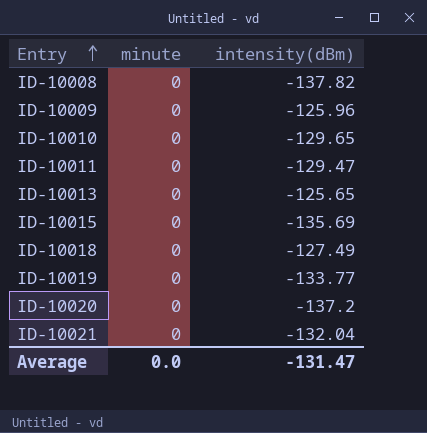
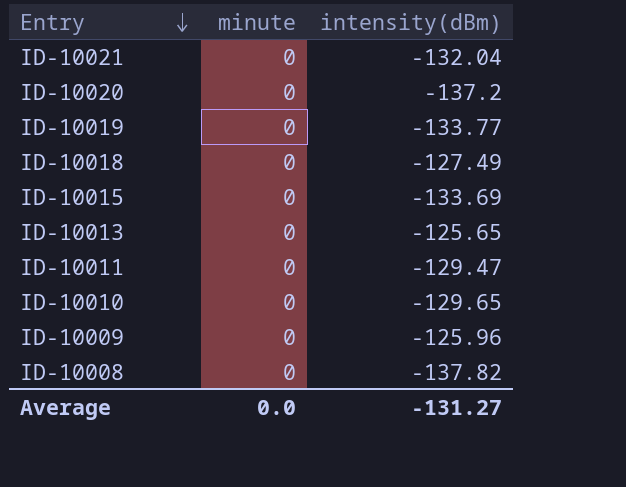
row order: Entry ascending -> Entry descending
ID-10015 | intensity(dBm): -135.69 -> -133.69
Average | intensity(dBm): -131.47 -> -131.27

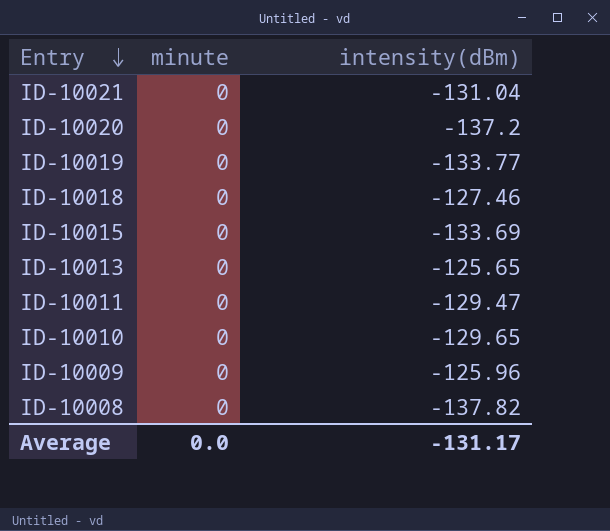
ID-10021 | intensity(dBm): -132.04 -> -131.04
ID-10018 | intensity(dBm): -127.49 -> -127.46
Average | intensity(dBm): -131.27 -> -131.17

